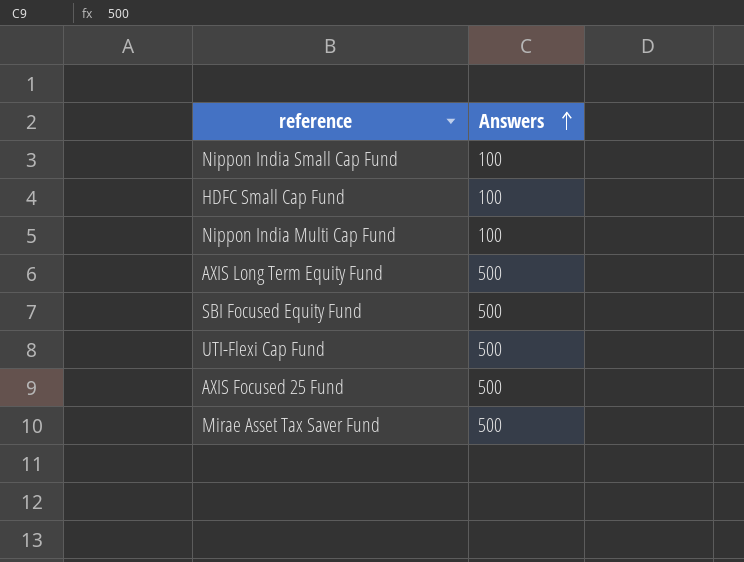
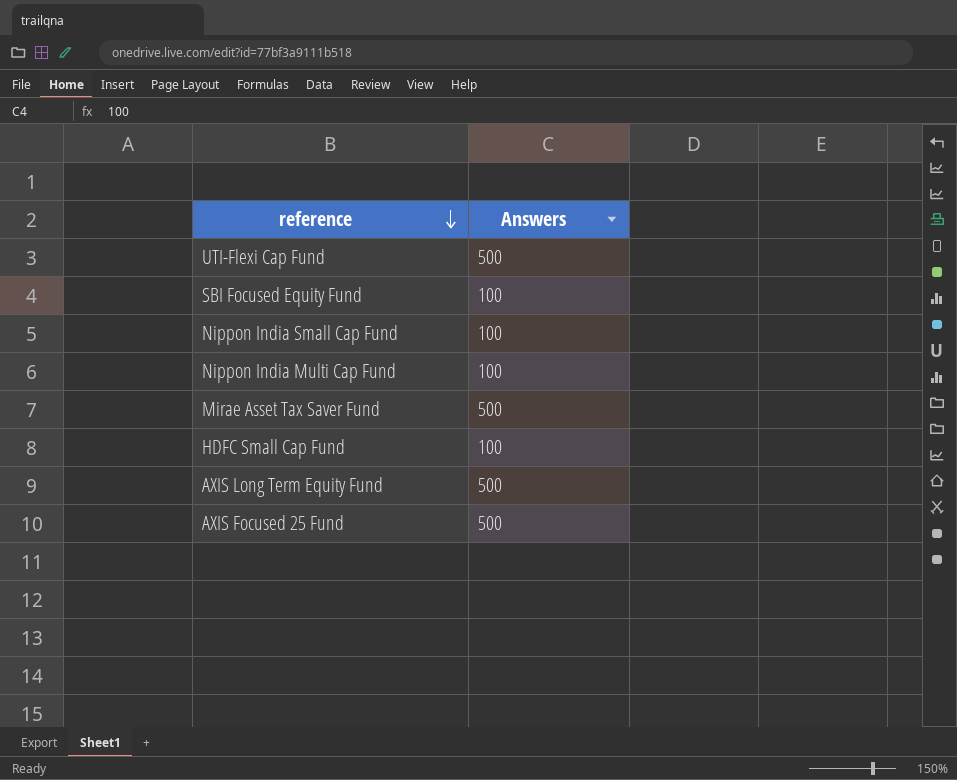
row order: Answers ascending -> reference descending
SBI Focused Equity Fund | Answers: 500 -> 100

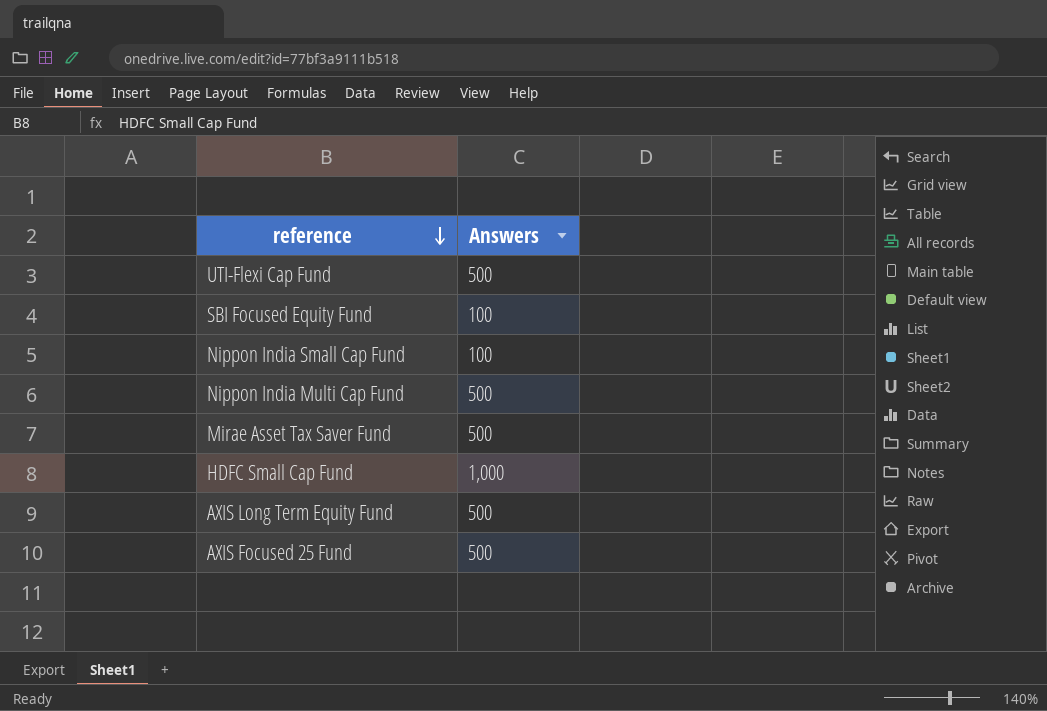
Nippon India Multi Cap Fund | Answers: 100 -> 500
HDFC Small Cap Fund | Answers: 100 -> 1,000

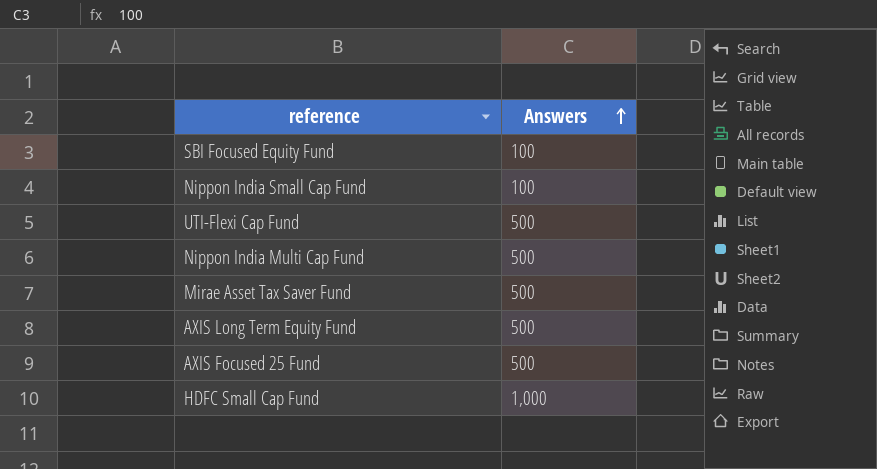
row order: reference descending -> Answers ascending

